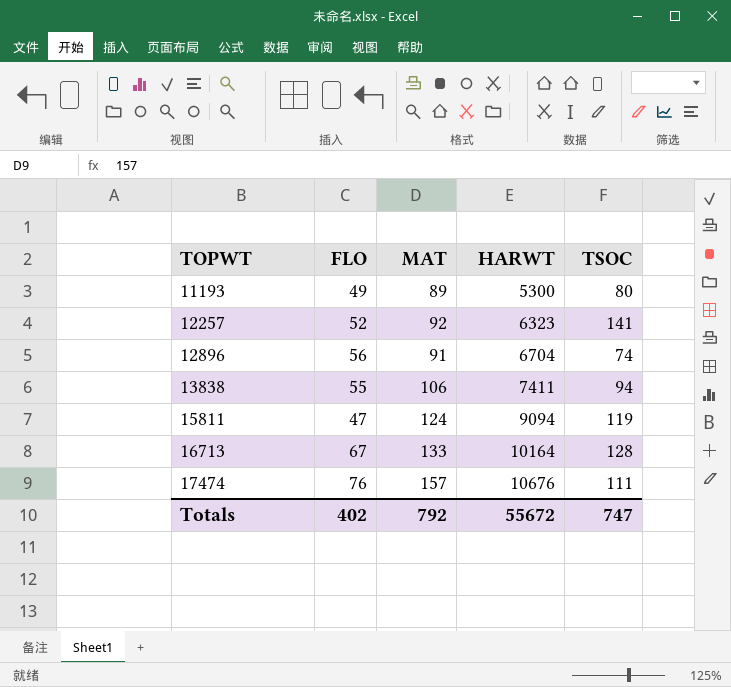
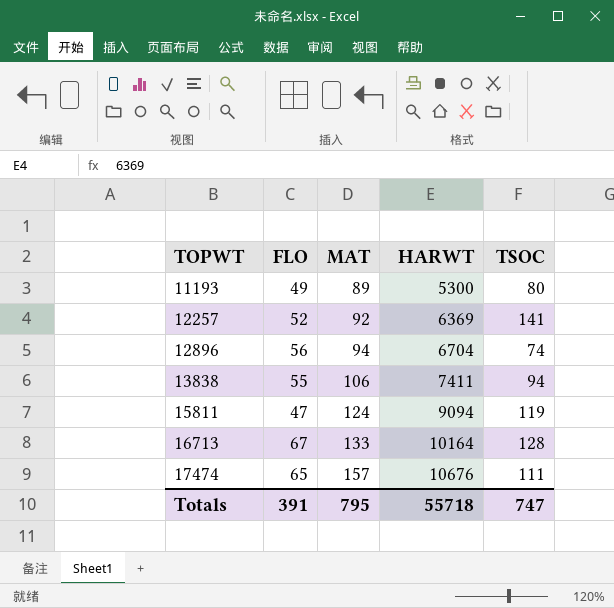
12257 | HARWT: 6323 -> 6369
12896 | MAT: 91 -> 94
17474 | FLO: 76 -> 65
Totals | FLO: 402 -> 391
Totals | MAT: 792 -> 795
Totals | HARWT: 55672 -> 55718

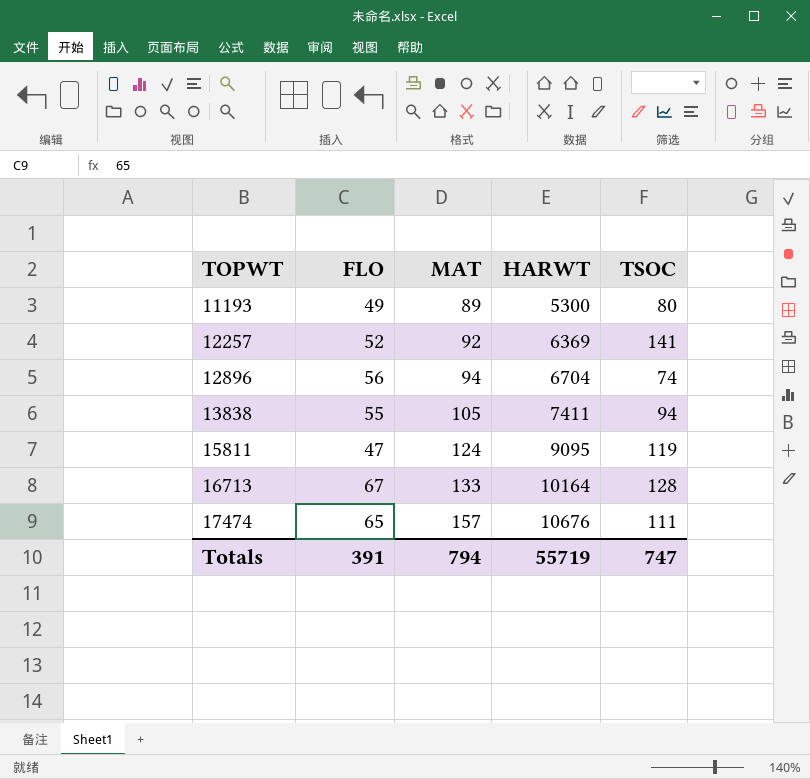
13838 | MAT: 106 -> 105
15811 | HARWT: 9094 -> 9095
Totals | MAT: 795 -> 794
Totals | HARWT: 55718 -> 55719

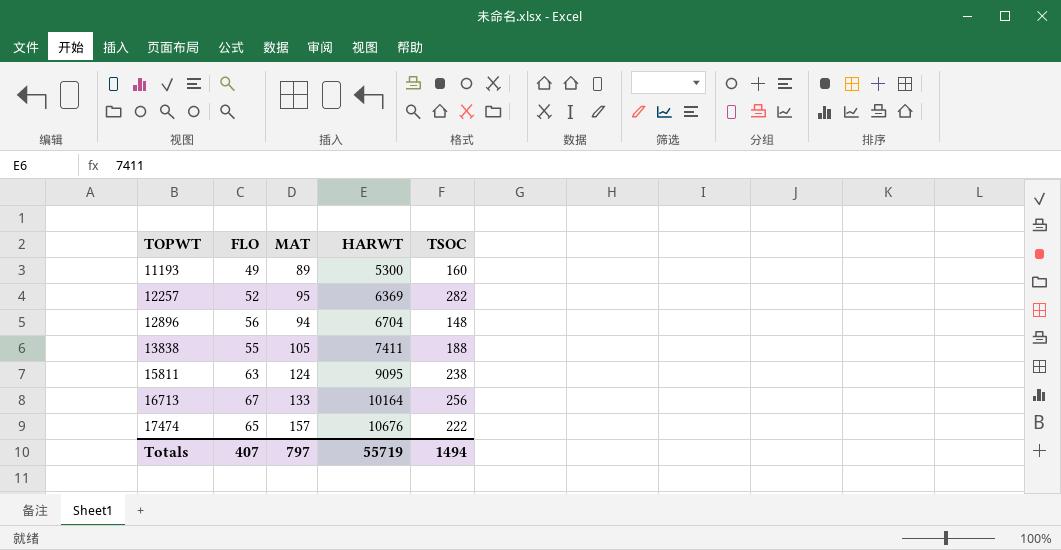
11193 | TSOC: 80 -> 160
12257 | MAT: 92 -> 95
12257 | TSOC: 141 -> 282
12896 | TSOC: 74 -> 148
13838 | TSOC: 94 -> 188
15811 | FLO: 47 -> 63
15811 | TSOC: 119 -> 238
16713 | TSOC: 128 -> 256
17474 | TSOC: 111 -> 222
Totals | FLO: 391 -> 407
Totals | MAT: 794 -> 797
Totals | TSOC: 747 -> 1494

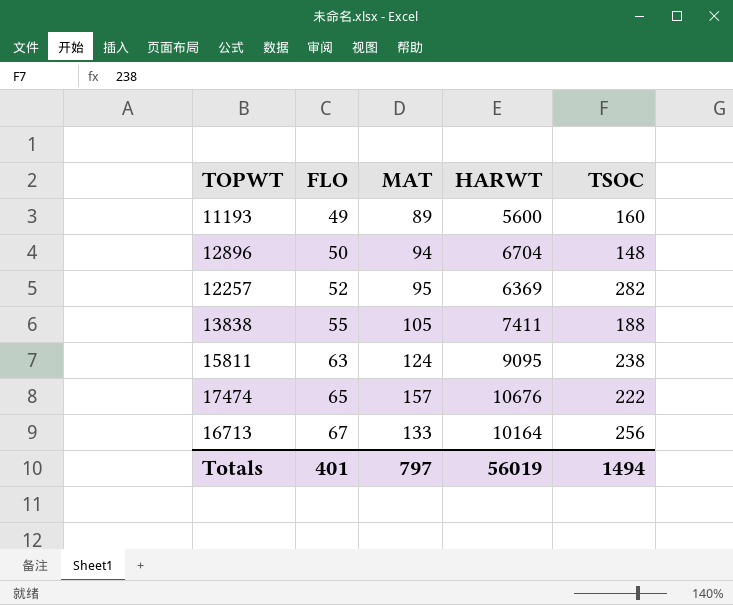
row order: TOPWT ascending -> FLO ascending
11193 | HARWT: 5300 -> 5600
12896 | FLO: 56 -> 50
Totals | FLO: 407 -> 401
Totals | HARWT: 55719 -> 56019

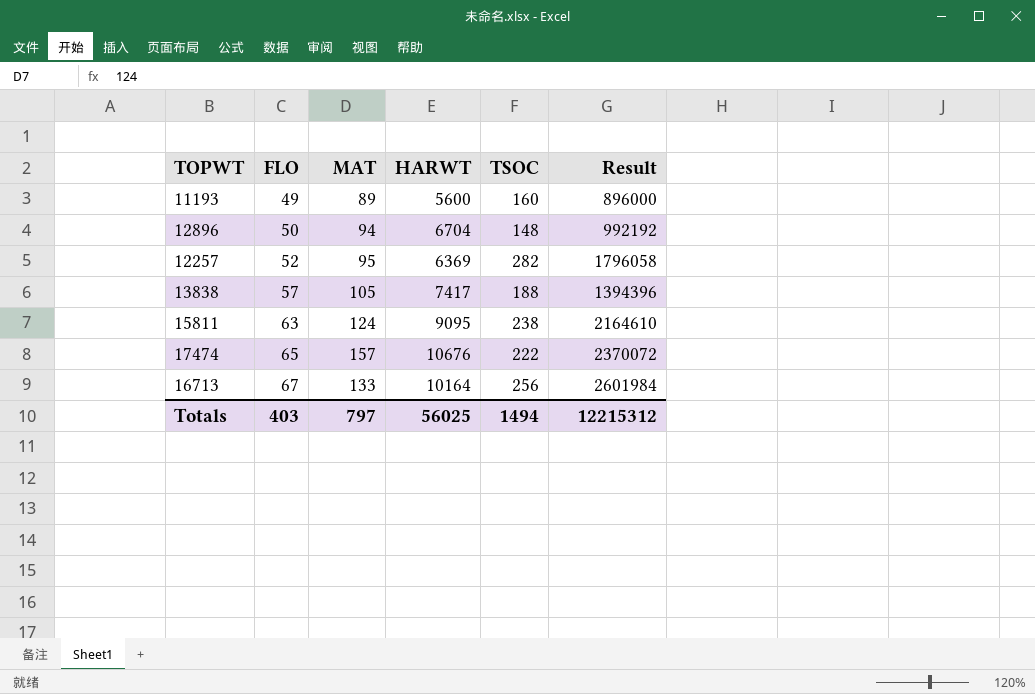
column Result | formula: none -> [HARWT] * [TSOC]
13838 | FLO: 55 -> 57
13838 | HARWT: 7411 -> 7417
Totals | FLO: 401 -> 403
Totals | HARWT: 56019 -> 56025

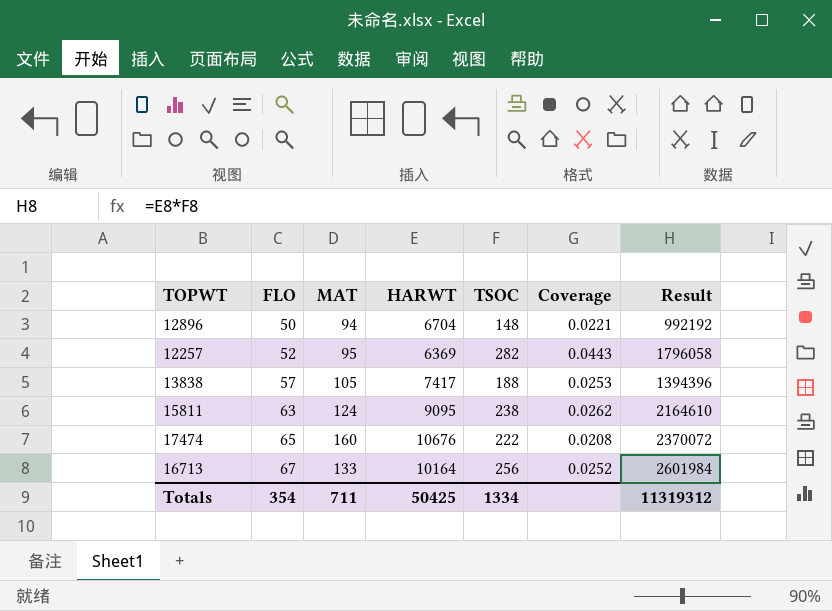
column Coverage | formula: none -> [TSOC] / [HARWT]
row 11193: 49 | 89 | 5600 | 160 | 896000 -> none
17474 | MAT: 157 -> 160
Totals | FLO: 403 -> 354
Totals | MAT: 797 -> 711
Totals | HARWT: 56025 -> 50425
Totals | TSOC: 1494 -> 1334
Totals | Result: 12215312 -> 11319312

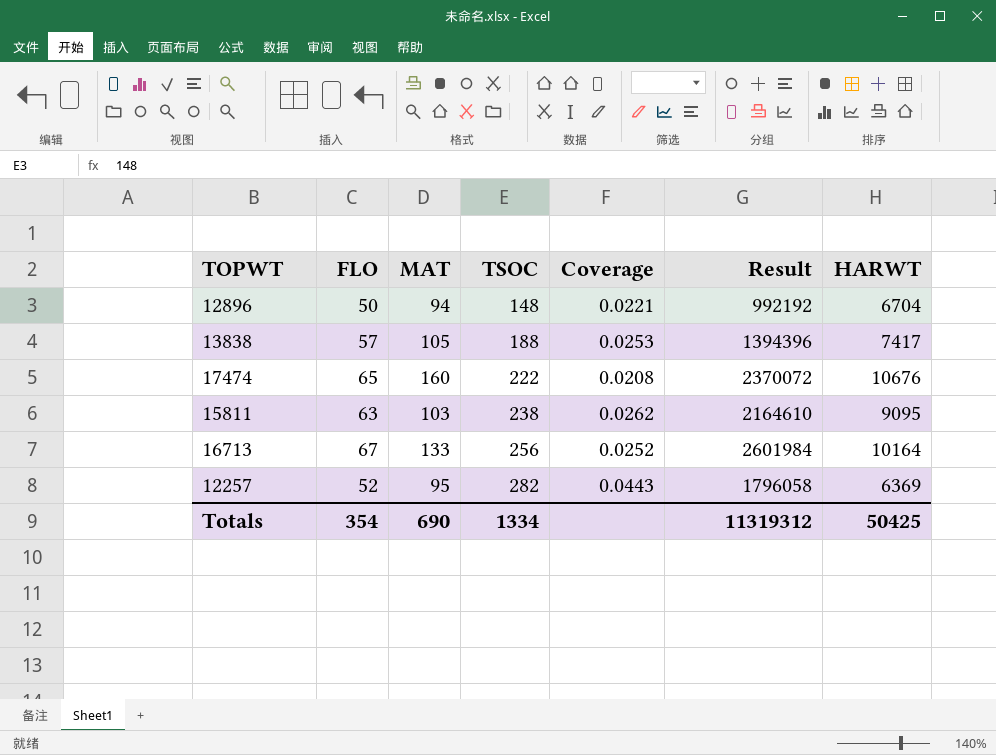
row order: FLO ascending -> TSOC ascending
column HARWT | position: 4 -> 7
15811 | MAT: 124 -> 103
Totals | MAT: 711 -> 690

